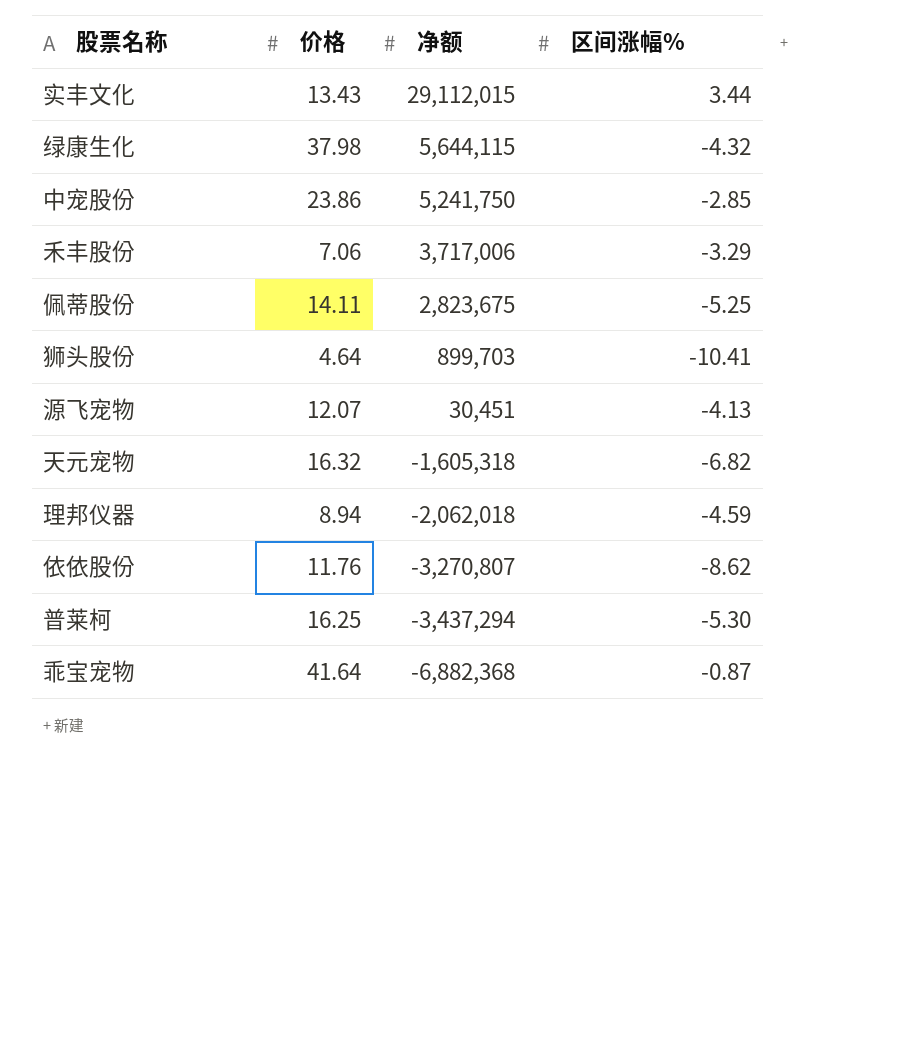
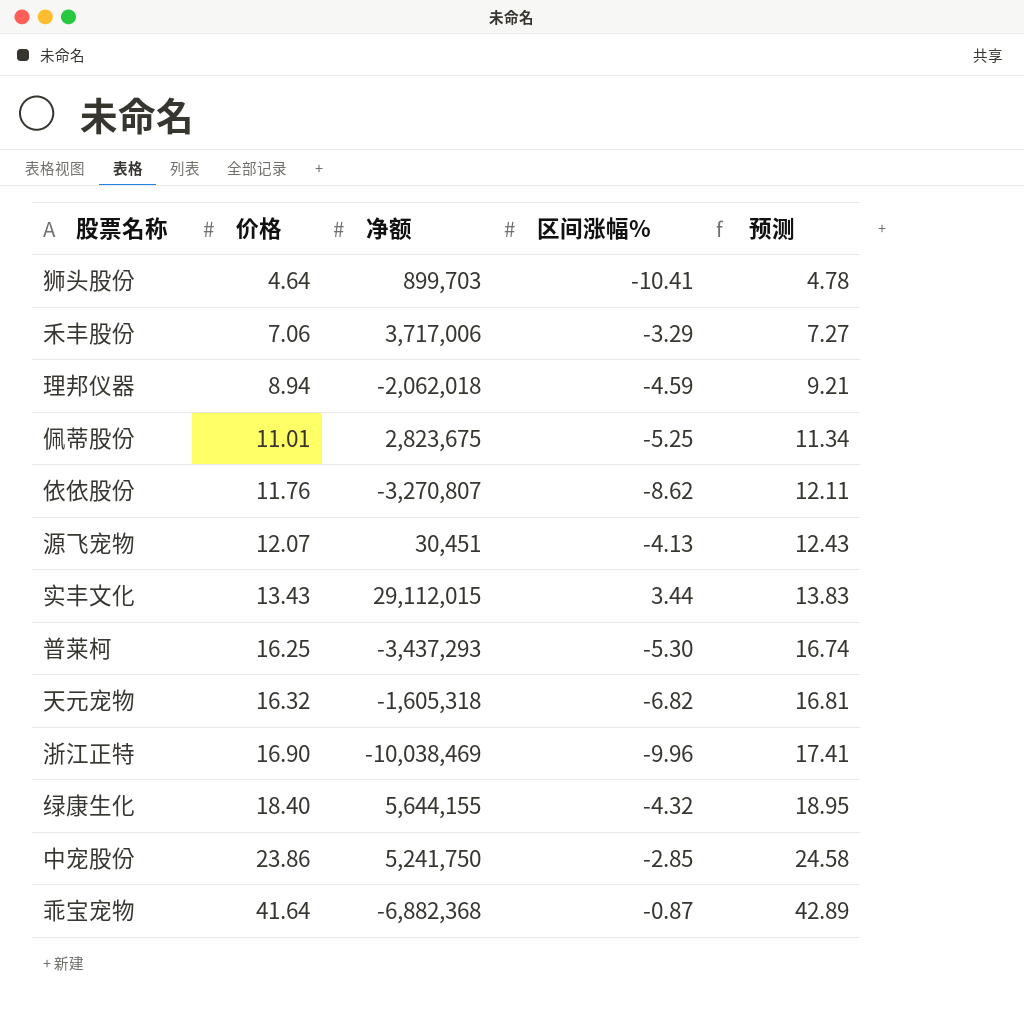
row order: 净额 descending -> 价格 ascending
column 预测 | formula: none -> [价格] * 1.03
佩蒂股份 | 价格: 14.11 -> 11.01
普莱柯 | 净额: -3,437,294 -> -3,437,293
row 浙江正特: none -> 16.90 | -10,038,469 | -9.96 | 17.41
绿康生化 | 价格: 37.98 -> 18.40
绿康生化 | 净额: 5,644,115 -> 5,644,155

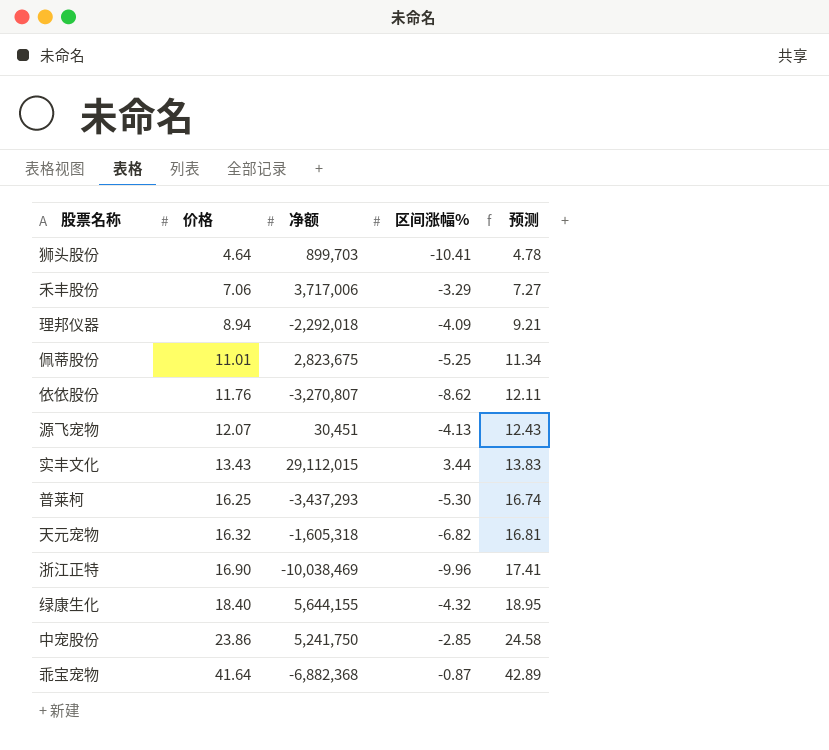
理邦仪器 | 净额: -2,062,018 -> -2,292,018
理邦仪器 | 区间涨幅%: -4.59 -> -4.09

